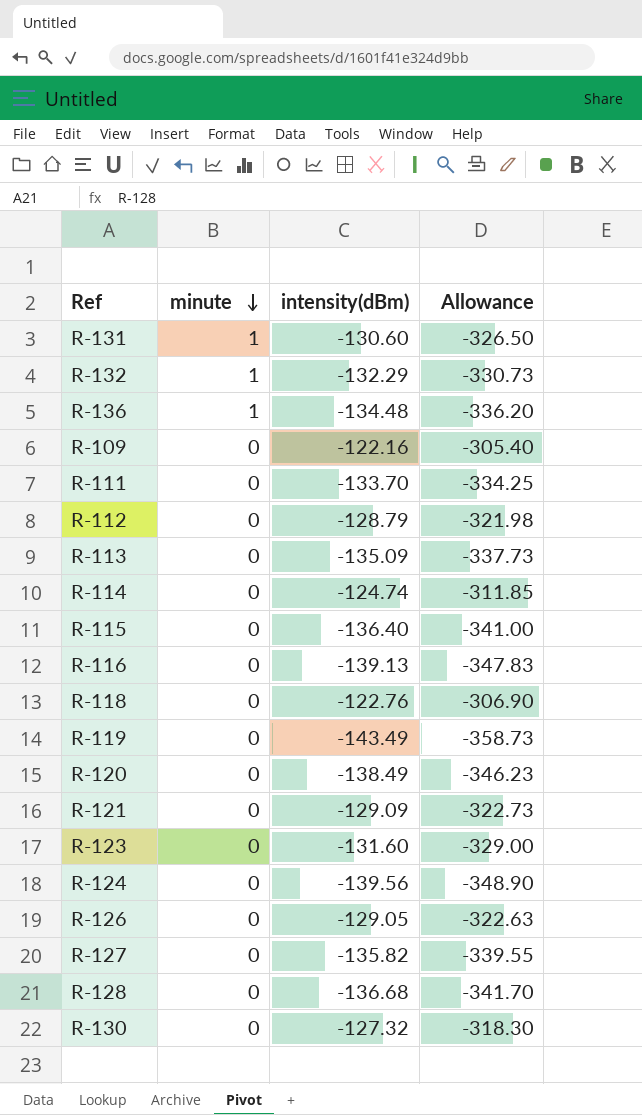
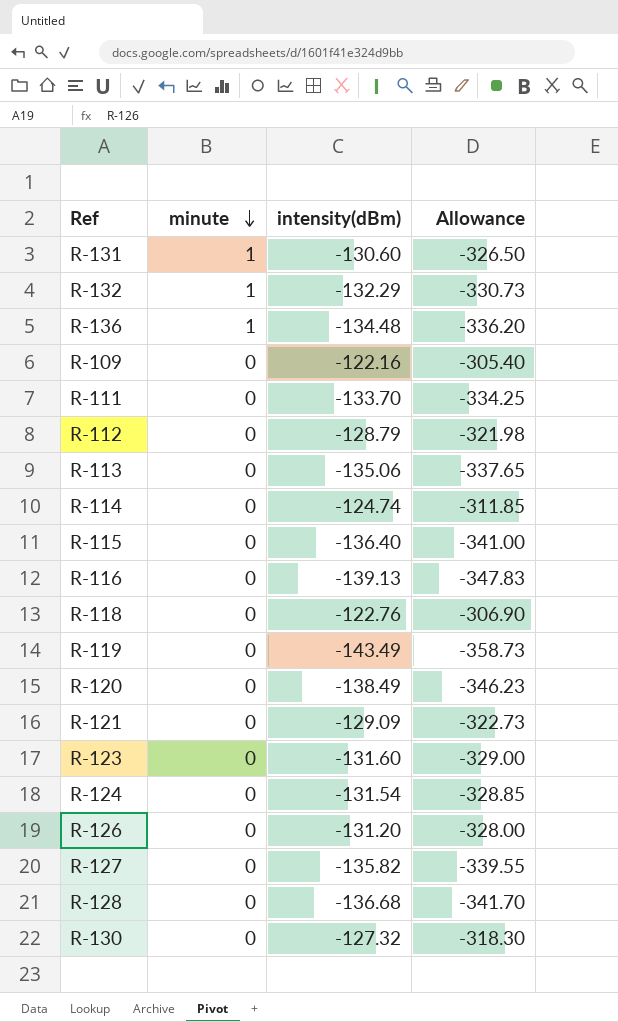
R-113 | intensity(dBm): -135.09 -> -135.06
R-113 | Allowance: -337.73 -> -337.65
R-124 | intensity(dBm): -139.56 -> -131.54
R-124 | Allowance: -348.90 -> -328.85
R-126 | intensity(dBm): -129.05 -> -131.20
R-126 | Allowance: -322.63 -> -328.00

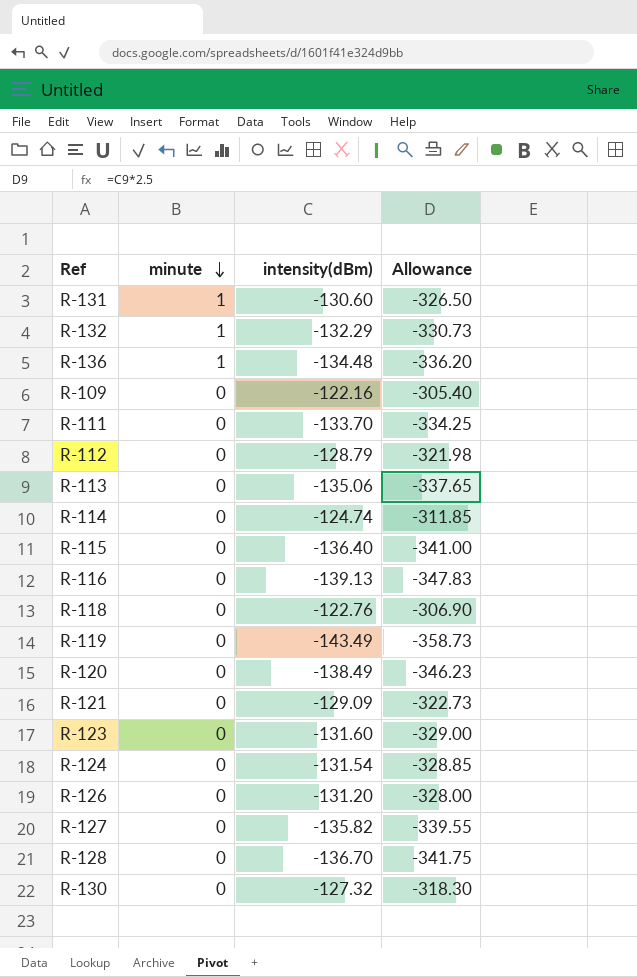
R-128 | intensity(dBm): -136.68 -> -136.70
R-128 | Allowance: -341.70 -> -341.75

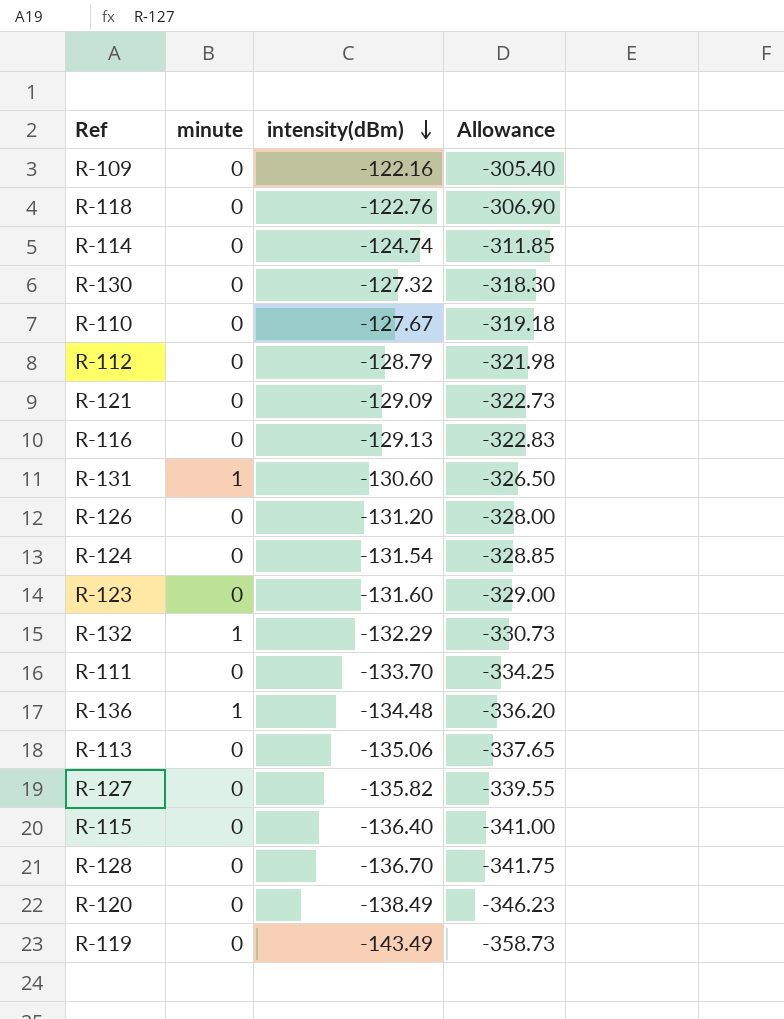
row order: minute descending -> intensity(dBm) descending
row R-110: none -> 0 | -127.67 | -319.18
R-116 | intensity(dBm): -139.13 -> -129.13
R-116 | Allowance: -347.83 -> -322.83

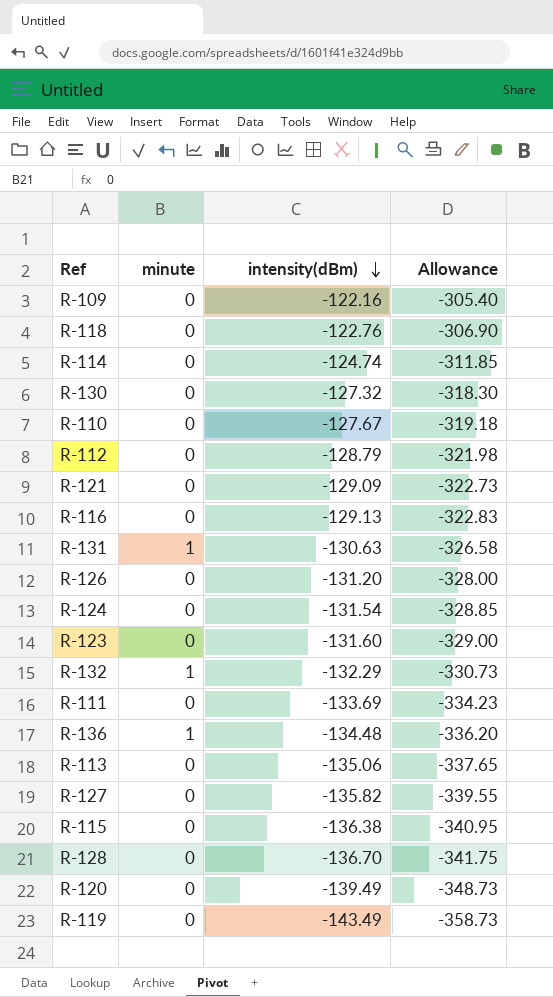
R-131 | intensity(dBm): -130.60 -> -130.63
R-131 | Allowance: -326.50 -> -326.58
R-111 | intensity(dBm): -133.70 -> -133.69
R-111 | Allowance: -334.25 -> -334.23
R-115 | intensity(dBm): -136.40 -> -136.38
R-115 | Allowance: -341.00 -> -340.95
R-120 | intensity(dBm): -138.49 -> -139.49
R-120 | Allowance: -346.23 -> -348.73

